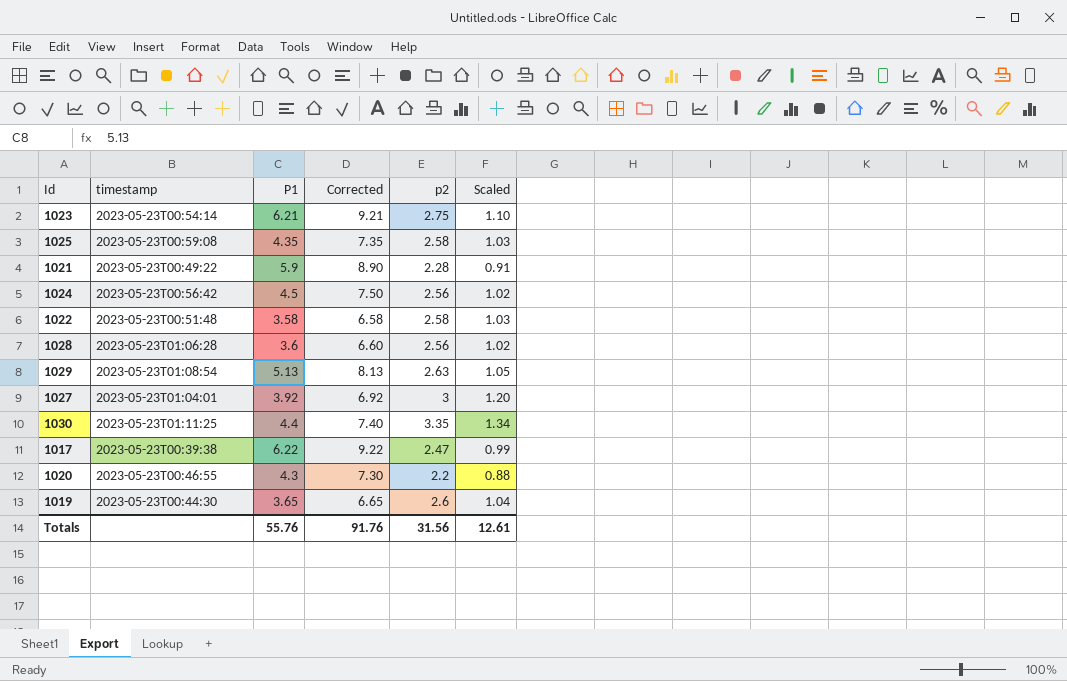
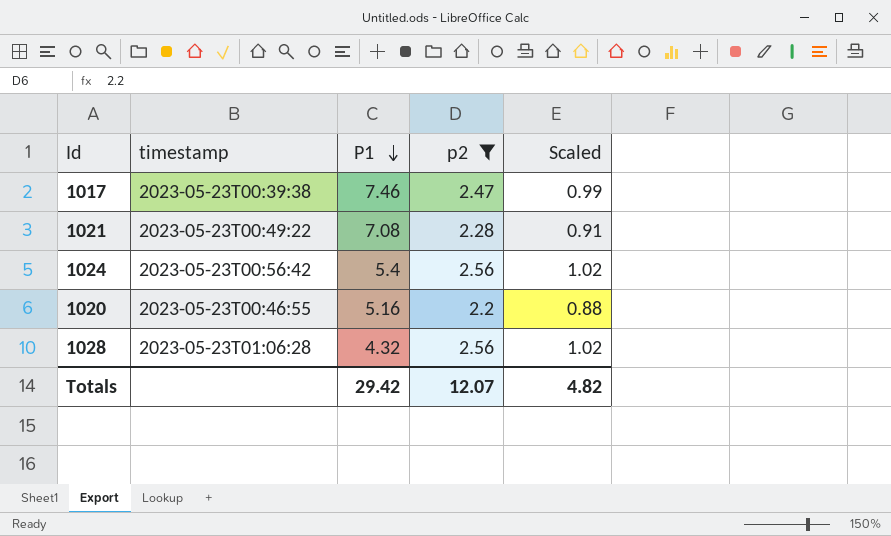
filter: none -> p2 <= 2.56
row order: none -> P1 descending
column Corrected | formula: [P1] + 3 -> none
1017 | P1: 6.22 -> 7.46
1021 | P1: 5.9 -> 7.08
1024 | P1: 4.5 -> 5.4
1020 | P1: 4.3 -> 5.16
1028 | P1: 3.6 -> 4.32
Totals | P1: 55.76 -> 29.42
Totals | p2: 31.56 -> 12.07
Totals | Scaled: 12.61 -> 4.82

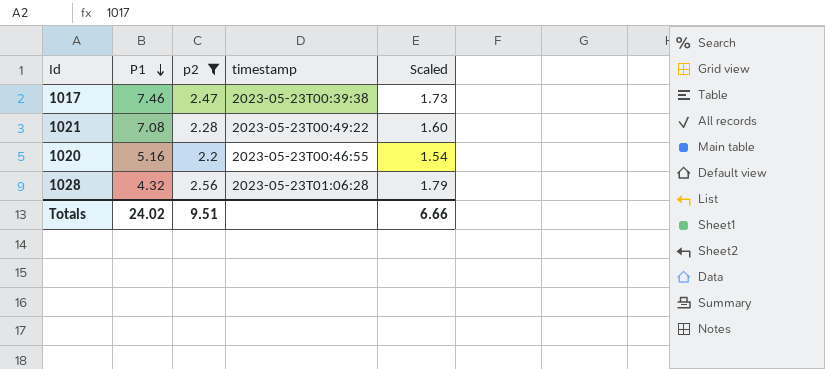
column timestamp | position: 2 -> 4
column Scaled | formula: [p2] * 0.4 -> [p2] * 0.7
row 1024: 2023-05-23T00:56:42 | 5.4 | 2.56 | 1.02 -> none
Totals | P1: 29.42 -> 24.02
Totals | p2: 12.07 -> 9.51
Totals | Scaled: 4.82 -> 6.66

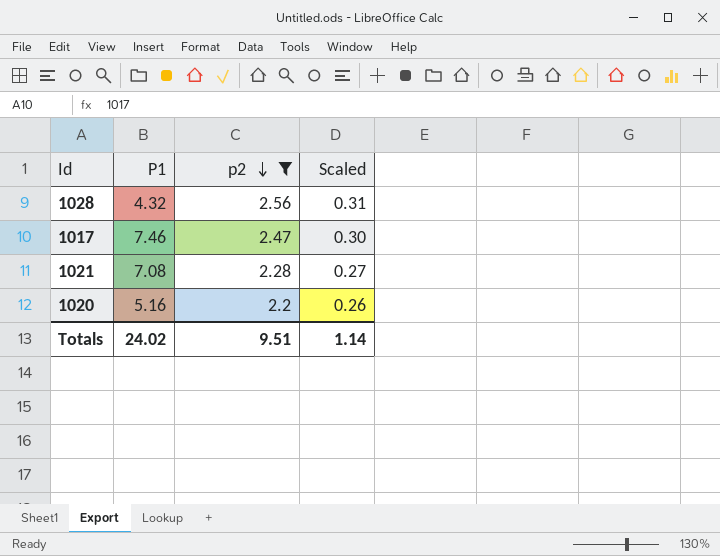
row order: P1 descending -> p2 descending
column timestamp | position: 4 -> none
column Scaled | formula: [p2] * 0.7 -> [p2] * 0.12
Totals | Scaled: 6.66 -> 1.14

